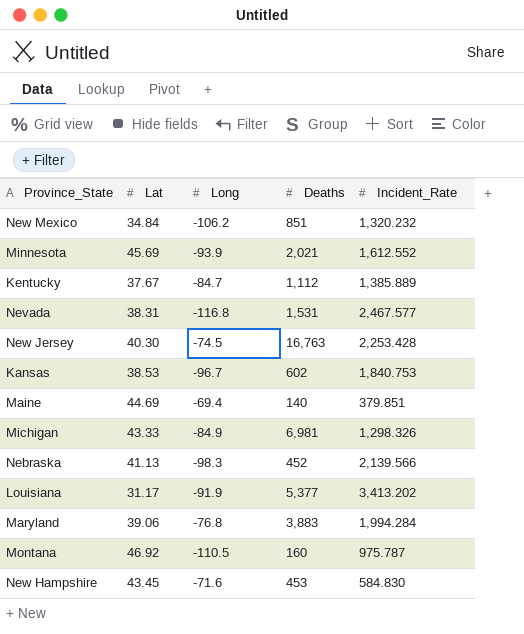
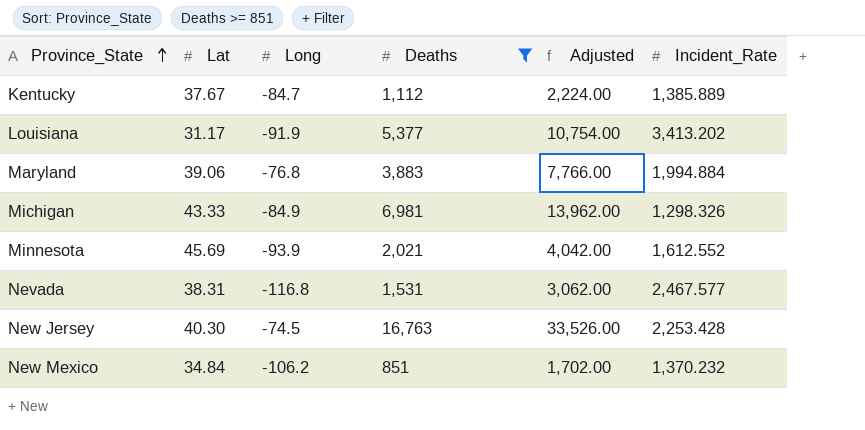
filter: none -> Deaths >= 851
row order: none -> Province_State ascending
column Adjusted | formula: none -> [Deaths] * 2
Maryland | Incident_Rate: 1,994.284 -> 1,994.884
New Mexico | Incident_Rate: 1,320.232 -> 1,370.232

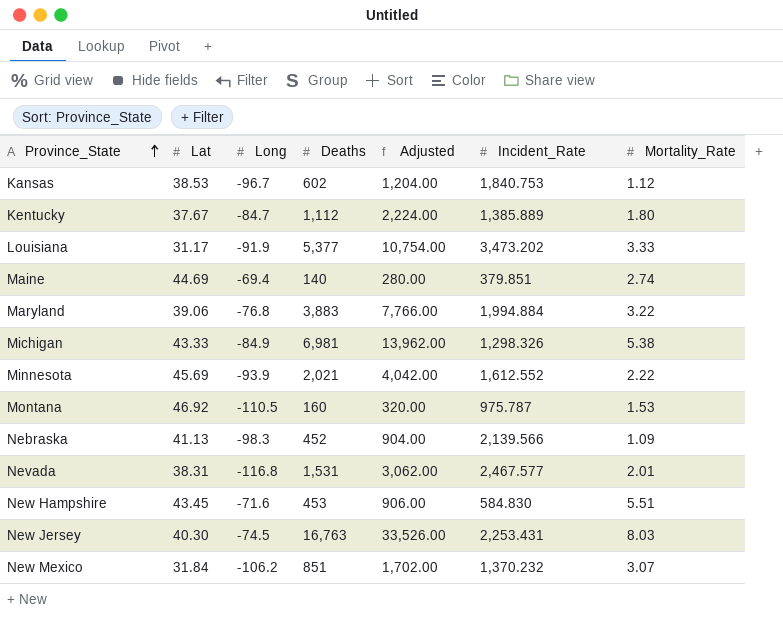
filter: Deaths >= 851 -> none
column Mortality_Rate | position: none -> 7
Louisiana | Incident_Rate: 3,413.202 -> 3,473.202
New Jersey | Incident_Rate: 2,253.428 -> 2,253.431
New Mexico | Lat: 34.84 -> 31.84

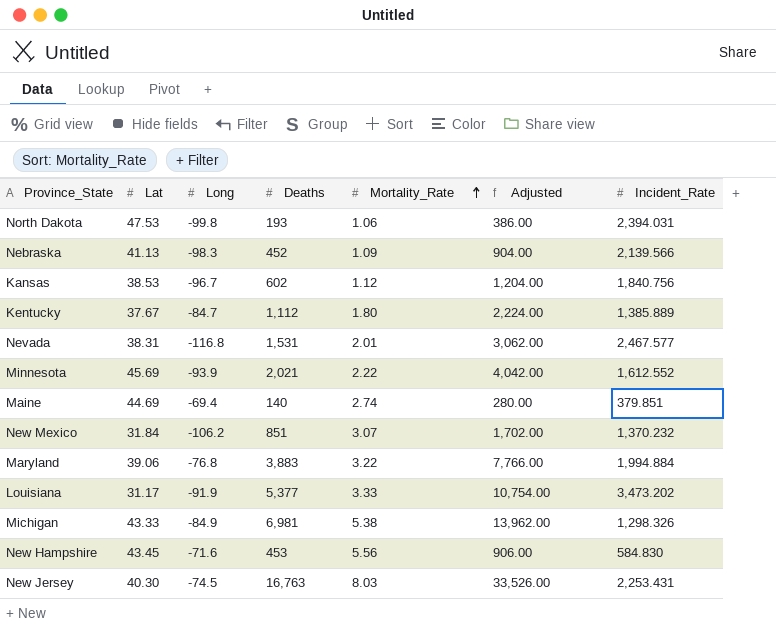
row order: Province_State ascending -> Mortality_Rate ascending
column Mortality_Rate | position: 7 -> 5
row Montana: 46.92 | -110.5 | 160 | 320.00 | 975.787 | 1.53 -> none
row North Dakota: none -> 47.53 | -99.8 | 193 | 1.06 | 386.00 | 2,394.031
Kansas | Incident_Rate: 1,840.753 -> 1,840.756
New Hampshire | Mortality_Rate: 5.51 -> 5.56

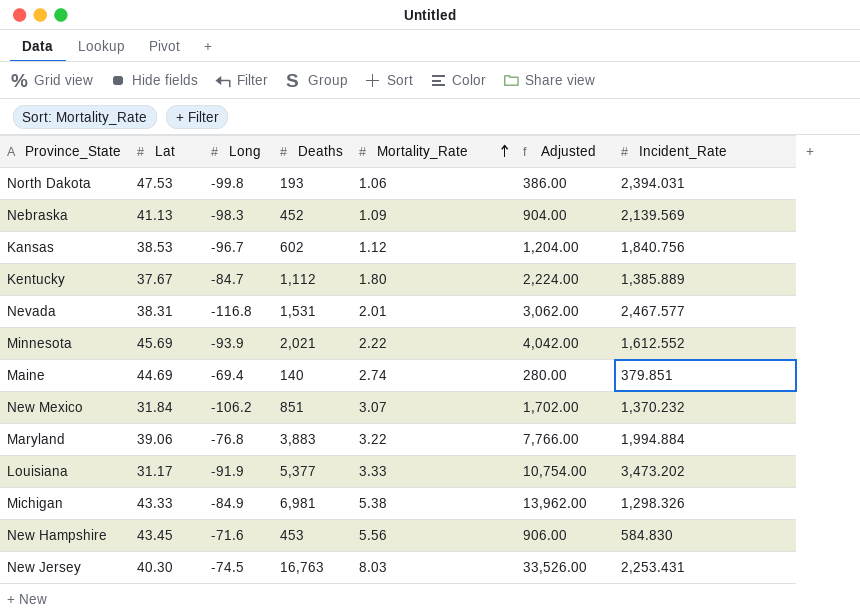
Nebraska | Incident_Rate: 2,139.566 -> 2,139.569

